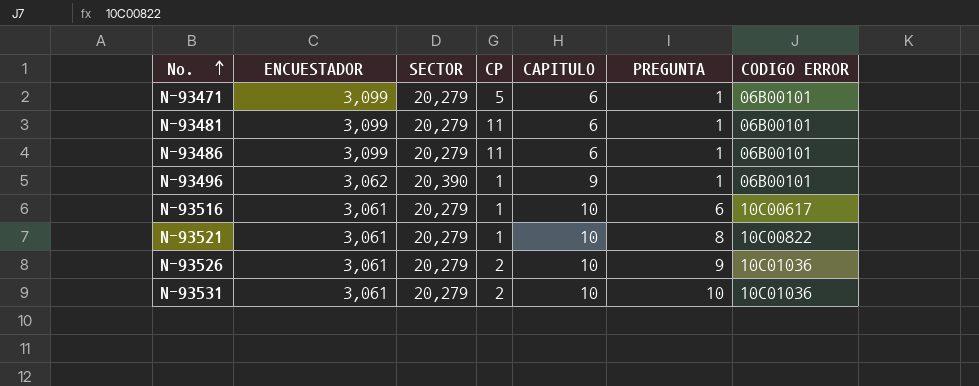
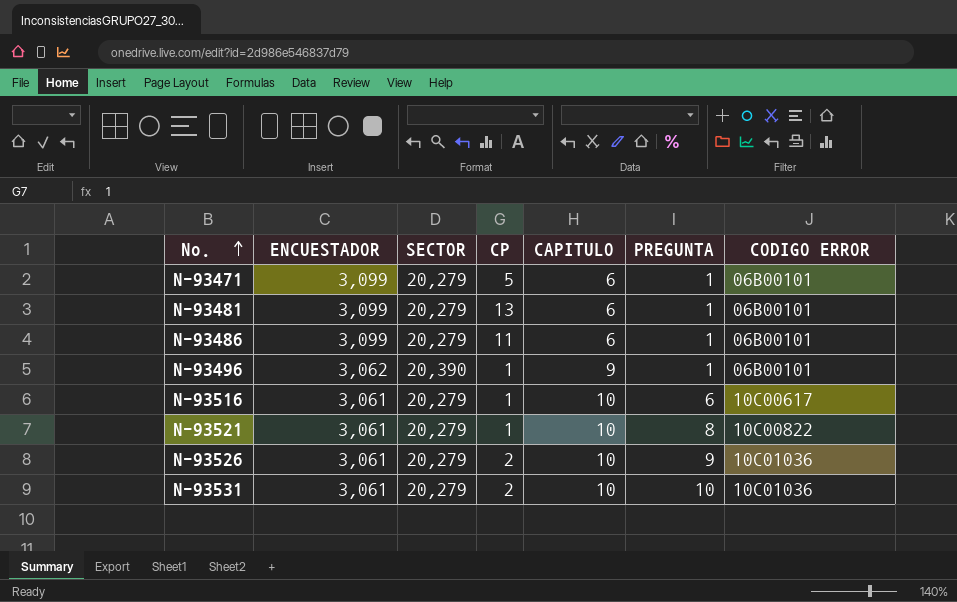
N-93481 | CP: 11 -> 13

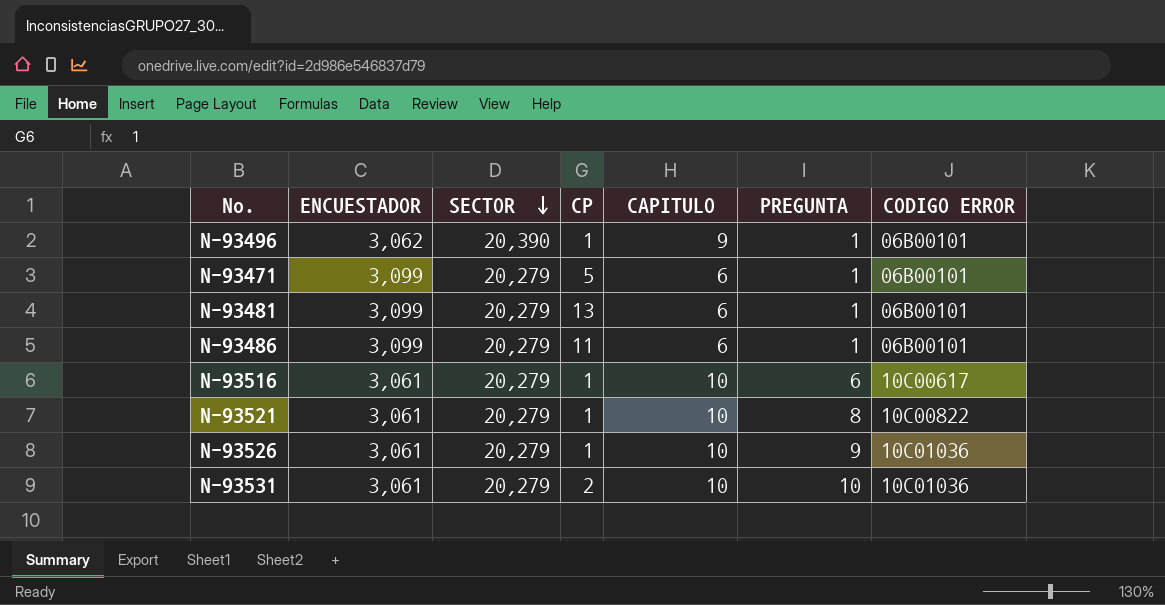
row order: No. ascending -> SECTOR descending
N-93526 | CP: 2 -> 1

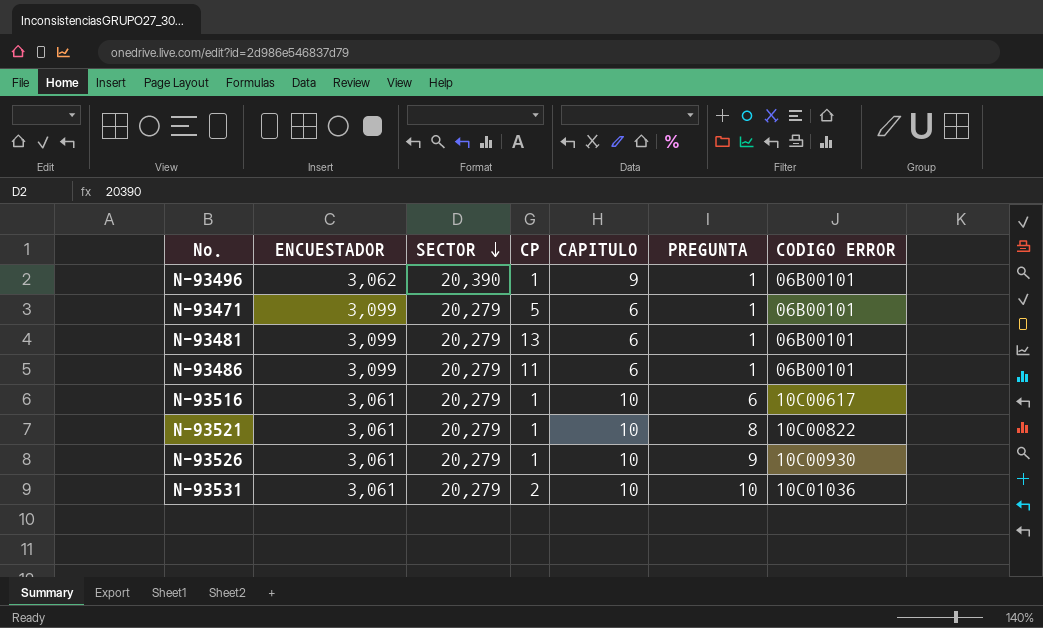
N-93526 | CODIGO ERROR: 10C01036 -> 10C00930

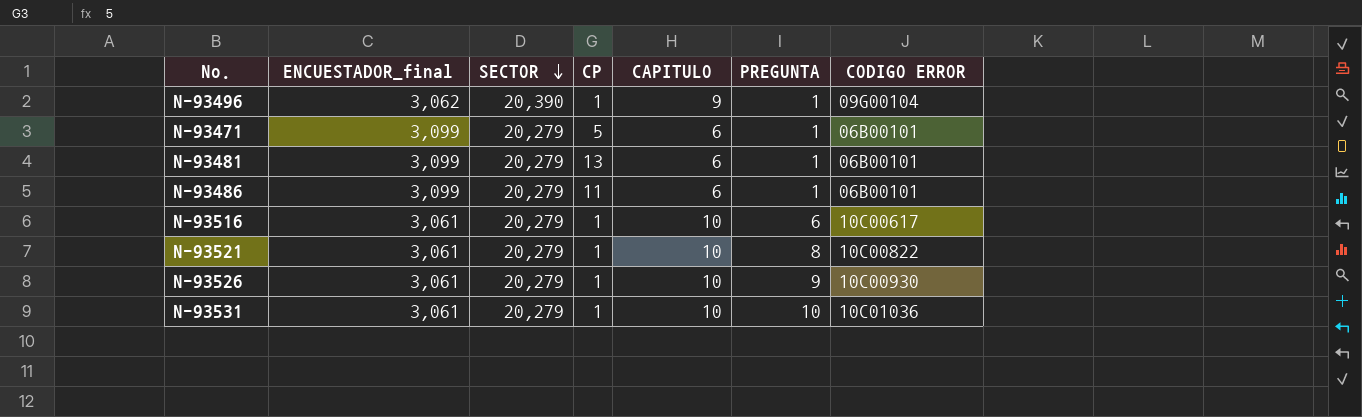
column name: ENCUESTADOR -> ENCUESTADOR_final
N-93496 | CODIGO ERROR: 06B00101 -> 09G00104
N-93531 | CP: 2 -> 1

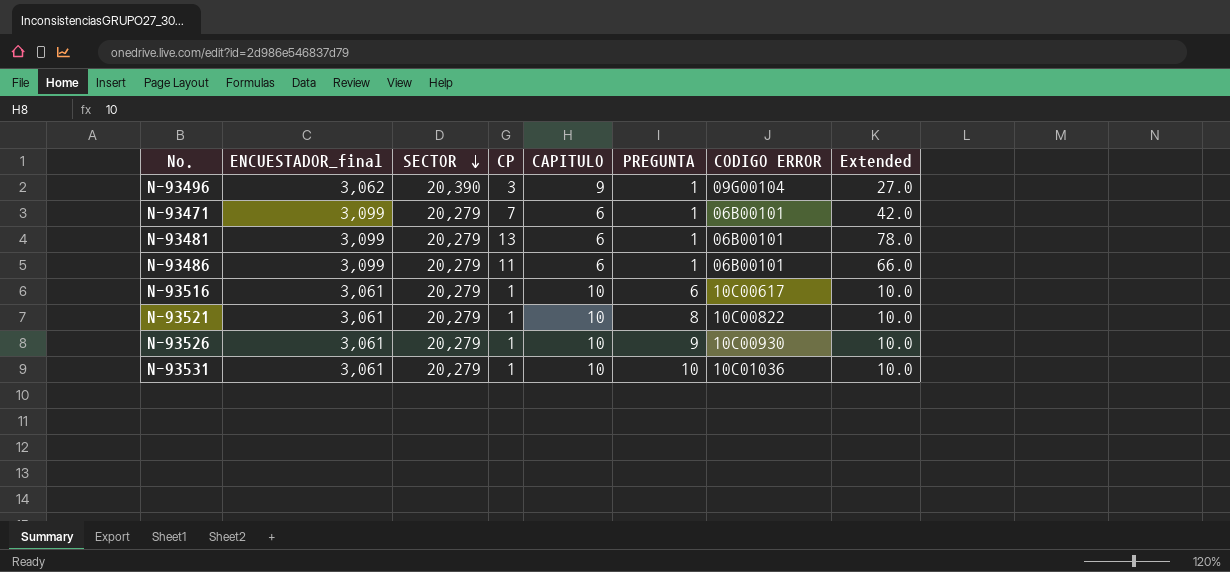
column Extended | formula: none -> [CP] * [CAPITULO]
N-93496 | CP: 1 -> 3
N-93471 | CP: 5 -> 7

